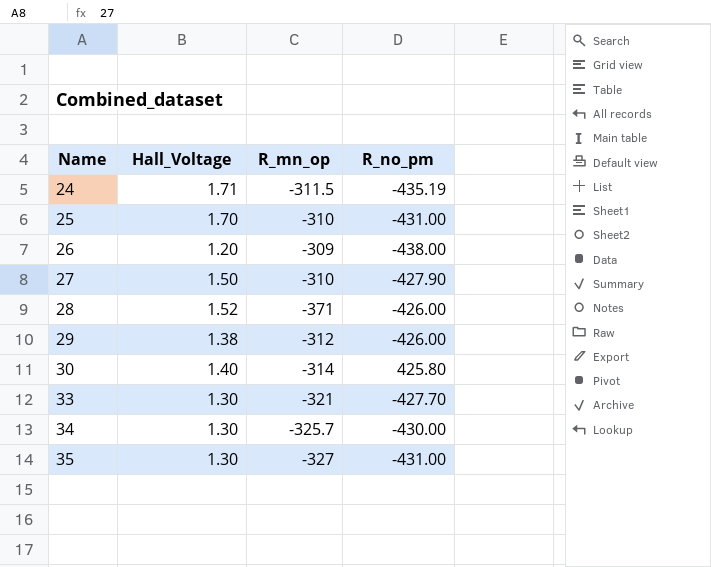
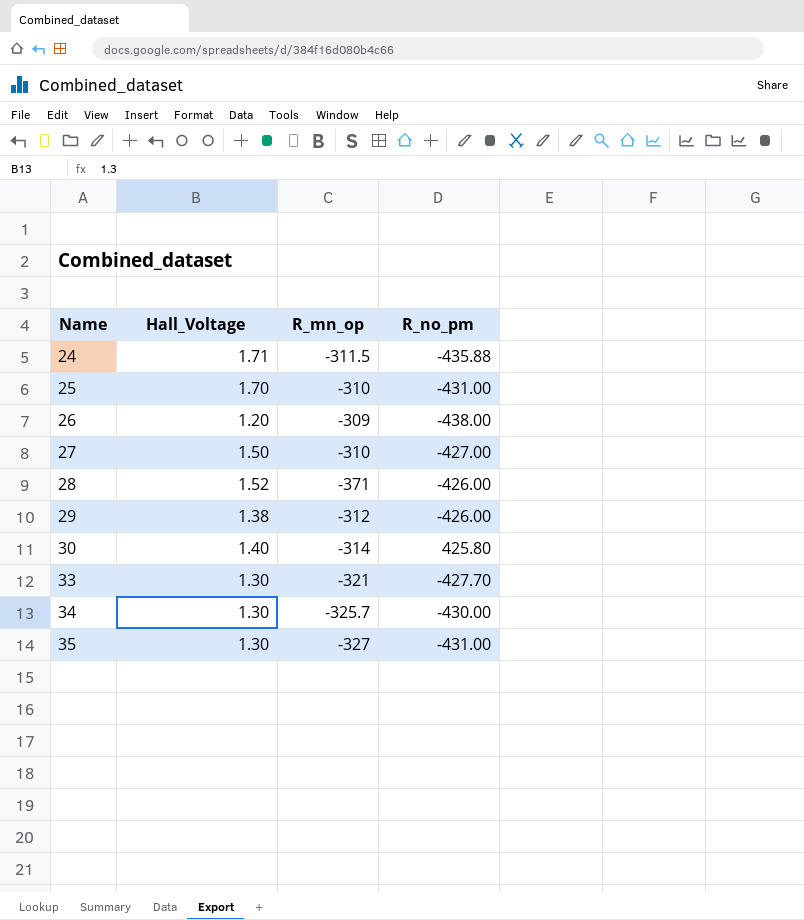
24 | R_no_pm: -435.19 -> -435.88
27 | R_no_pm: -427.90 -> -427.00

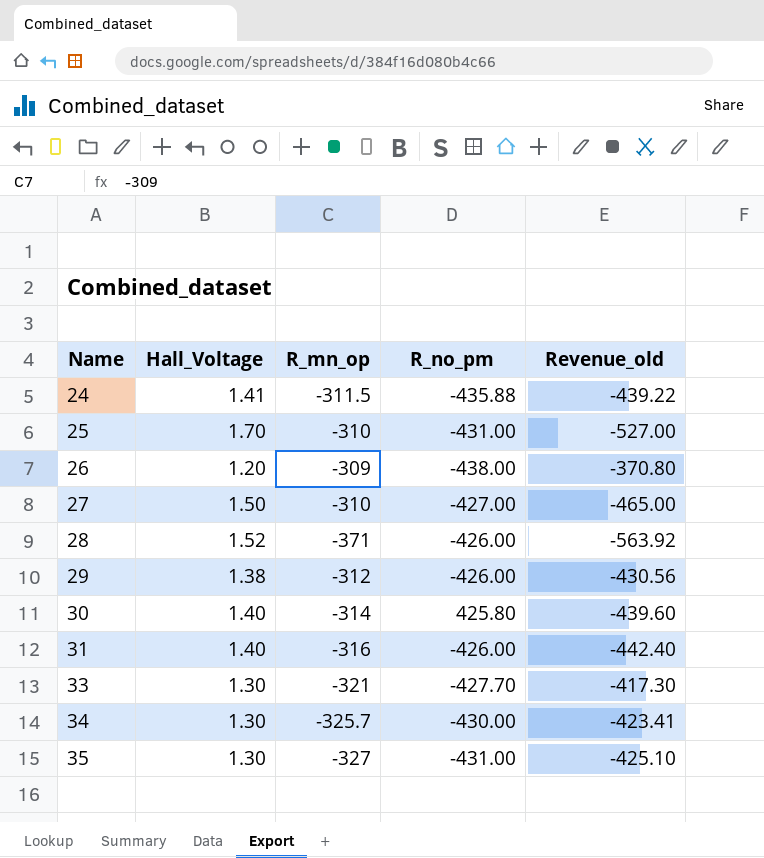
column Revenue_old | formula: none -> [Hall_Voltage] * [R_mn_op]
24 | Hall_Voltage: 1.71 -> 1.41
row 31: none -> 1.40 | -316 | -426.00 | -442.40

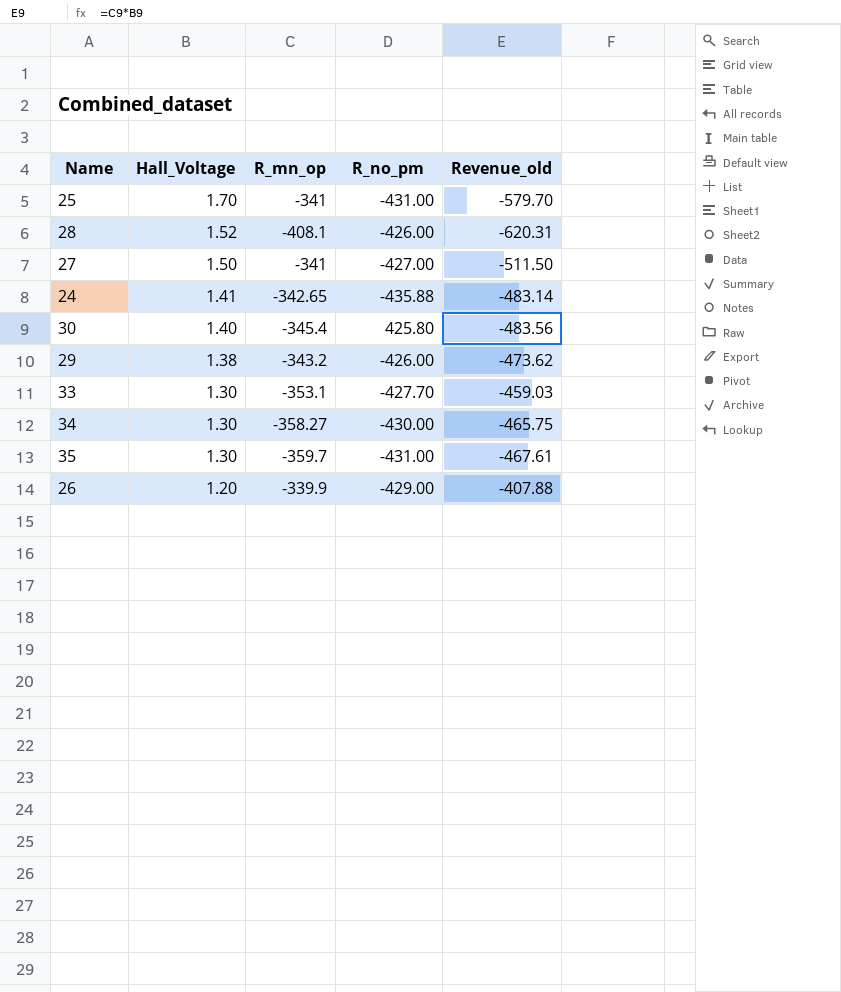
row order: Name ascending -> Hall_Voltage descending
row 31: 1.40 | -316 | -426.00 | -442.40 -> none
25 | R_mn_op: -310 -> -341
25 | Revenue_old: -527.00 -> -579.70
28 | R_mn_op: -371 -> -408.1
28 | Revenue_old: -563.92 -> -620.31
27 | R_mn_op: -310 -> -341
27 | Revenue_old: -465.00 -> -511.50
24 | R_mn_op: -311.5 -> -342.65
24 | Revenue_old: -439.22 -> -483.14
30 | R_mn_op: -314 -> -345.4
30 | Revenue_old: -439.60 -> -483.56
29 | R_mn_op: -312 -> -343.2
29 | Revenue_old: -430.56 -> -473.62
33 | R_mn_op: -321 -> -353.1
33 | Revenue_old: -417.30 -> -459.03
34 | R_mn_op: -325.7 -> -358.27
34 | Revenue_old: -423.41 -> -465.75
35 | R_mn_op: -327 -> -359.7
35 | Revenue_old: -425.10 -> -467.61
26 | R_mn_op: -309 -> -339.9
26 | R_no_pm: -438.00 -> -429.00
26 | Revenue_old: -370.80 -> -407.88

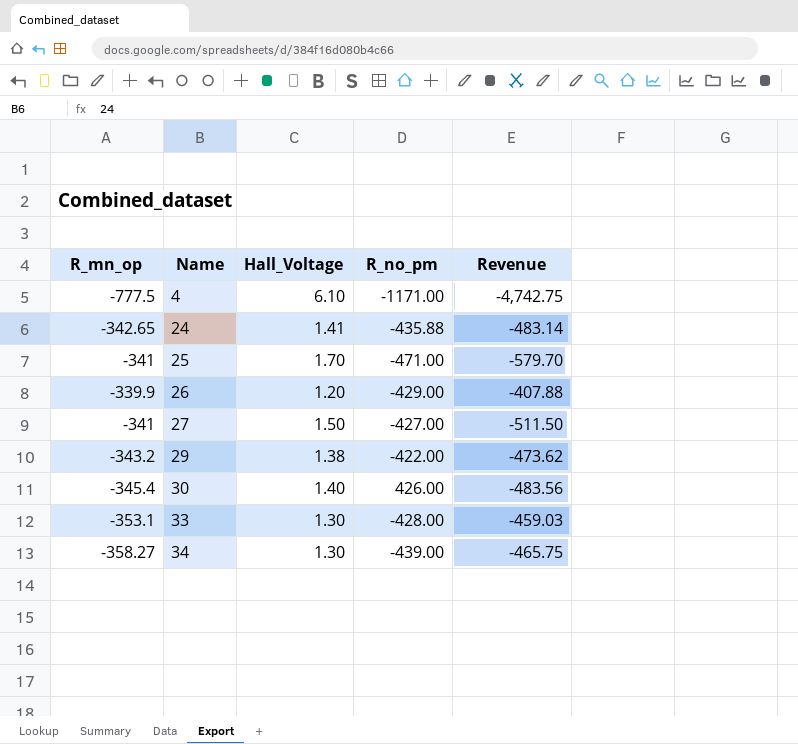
row order: Hall_Voltage descending -> Name ascending
column R_mn_op | position: 3 -> 1
column name: Revenue_old -> Revenue
row 28: 1.52 | -408.1 | -426.00 | -620.31 -> none
row 35: 1.30 | -359.7 | -431.00 | -467.61 -> none
row 4: none -> -777.5 | 6.10 | -1171.00 | -4,742.75
25 | R_no_pm: -431.00 -> -471.00
29 | R_no_pm: -426.00 -> -422.00
30 | R_no_pm: 425.80 -> 426.00
33 | R_no_pm: -427.70 -> -428.00
34 | R_no_pm: -430.00 -> -439.00

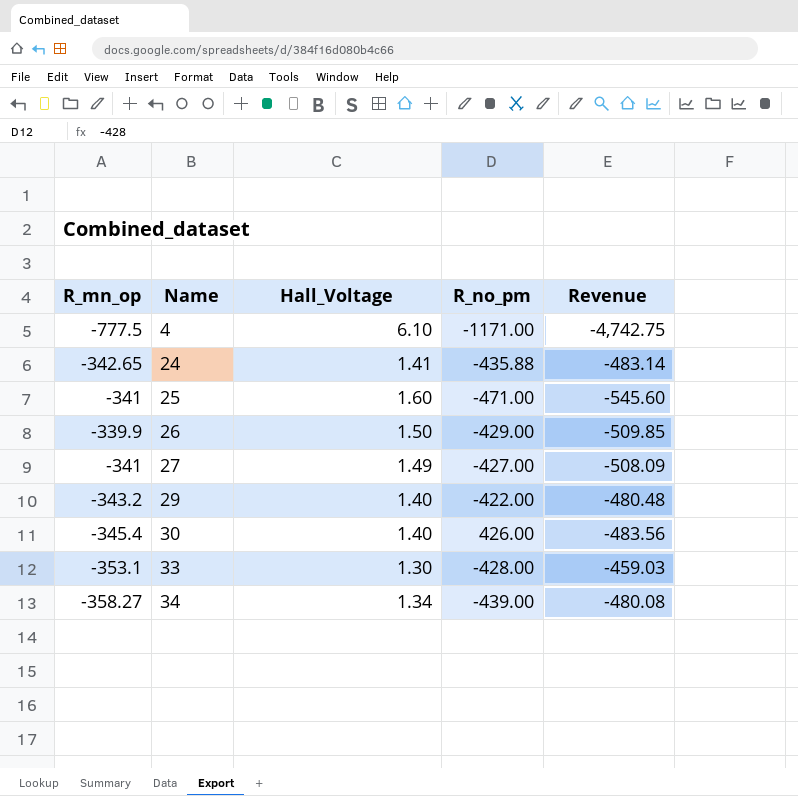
25 | Hall_Voltage: 1.70 -> 1.60
25 | Revenue: -579.70 -> -545.60
26 | Hall_Voltage: 1.20 -> 1.50
26 | Revenue: -407.88 -> -509.85
27 | Hall_Voltage: 1.50 -> 1.49
27 | Revenue: -511.50 -> -508.09
29 | Hall_Voltage: 1.38 -> 1.40
29 | Revenue: -473.62 -> -480.48
34 | Hall_Voltage: 1.30 -> 1.34
34 | Revenue: -465.75 -> -480.08

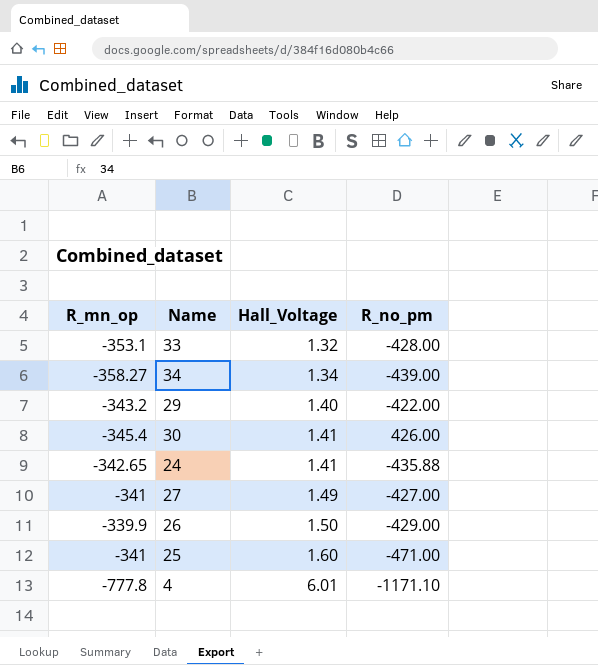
row order: Name ascending -> Hall_Voltage ascending
column Revenue | formula: [R_mn_op] * [Hall_Voltage] -> none
33 | Hall_Voltage: 1.30 -> 1.32
30 | Hall_Voltage: 1.40 -> 1.41
4 | R_mn_op: -777.5 -> -777.8
4 | Hall_Voltage: 6.10 -> 6.01
4 | R_no_pm: -1171.00 -> -1171.10

